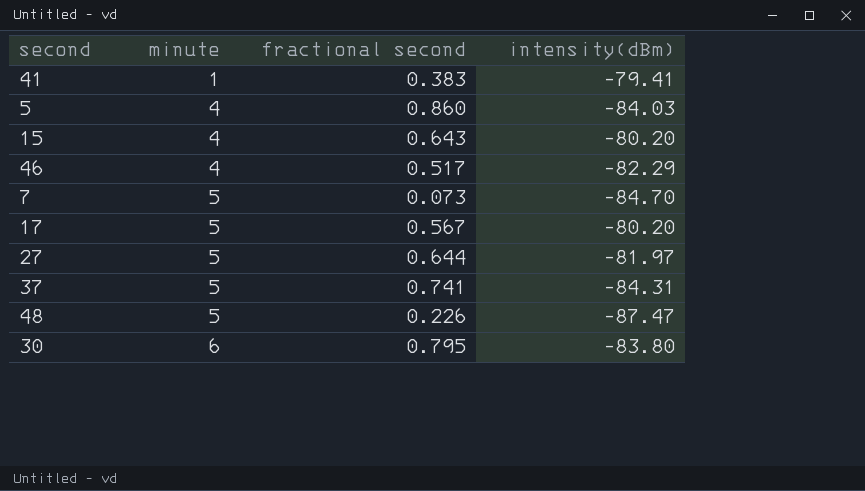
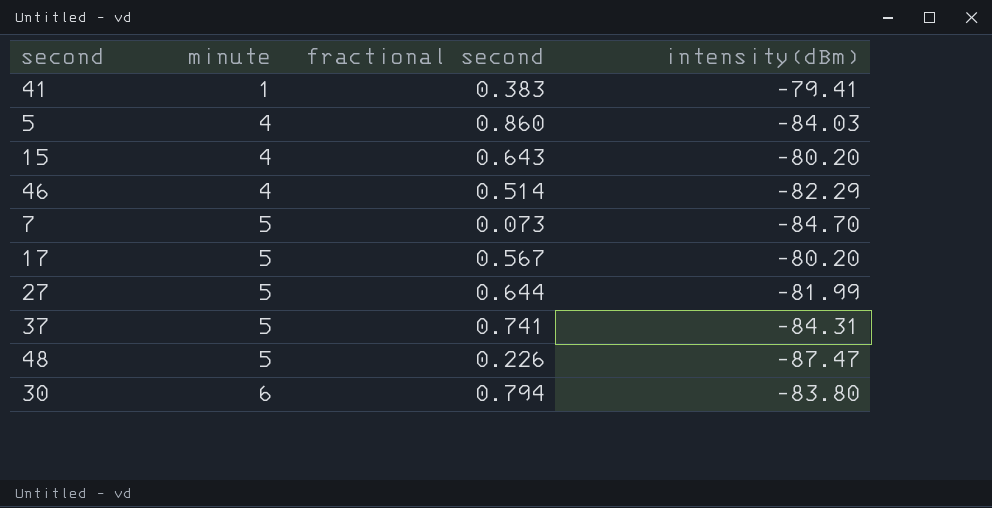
46 | fractional second: 0.517 -> 0.514
27 | intensity(dBm): -81.97 -> -81.99
30 | fractional second: 0.795 -> 0.794

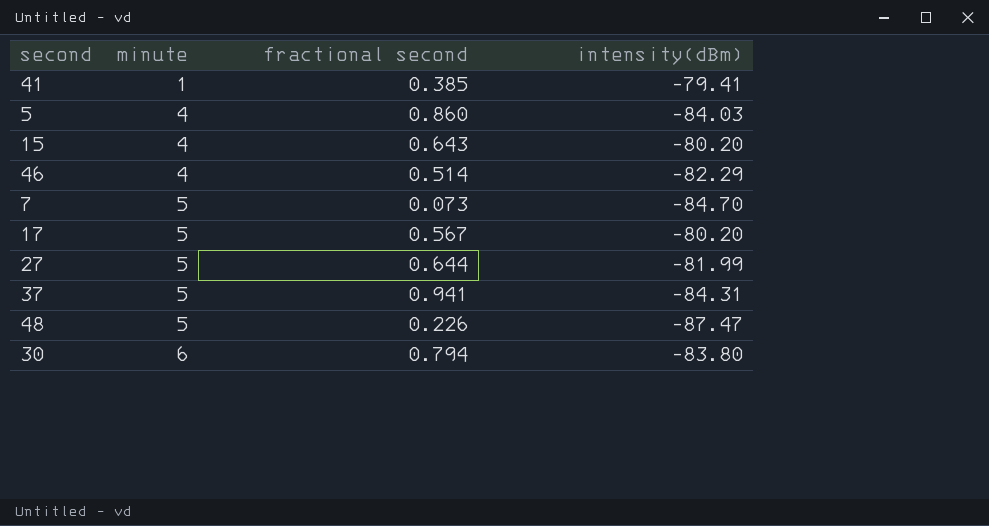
41 | fractional second: 0.383 -> 0.385
37 | fractional second: 0.741 -> 0.941

